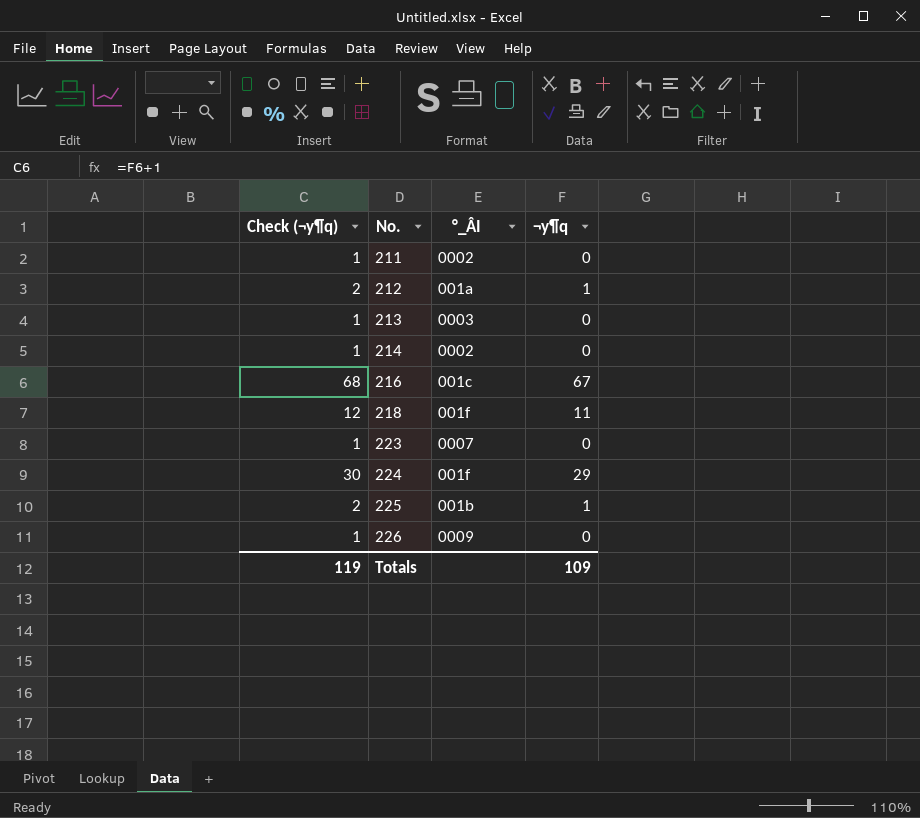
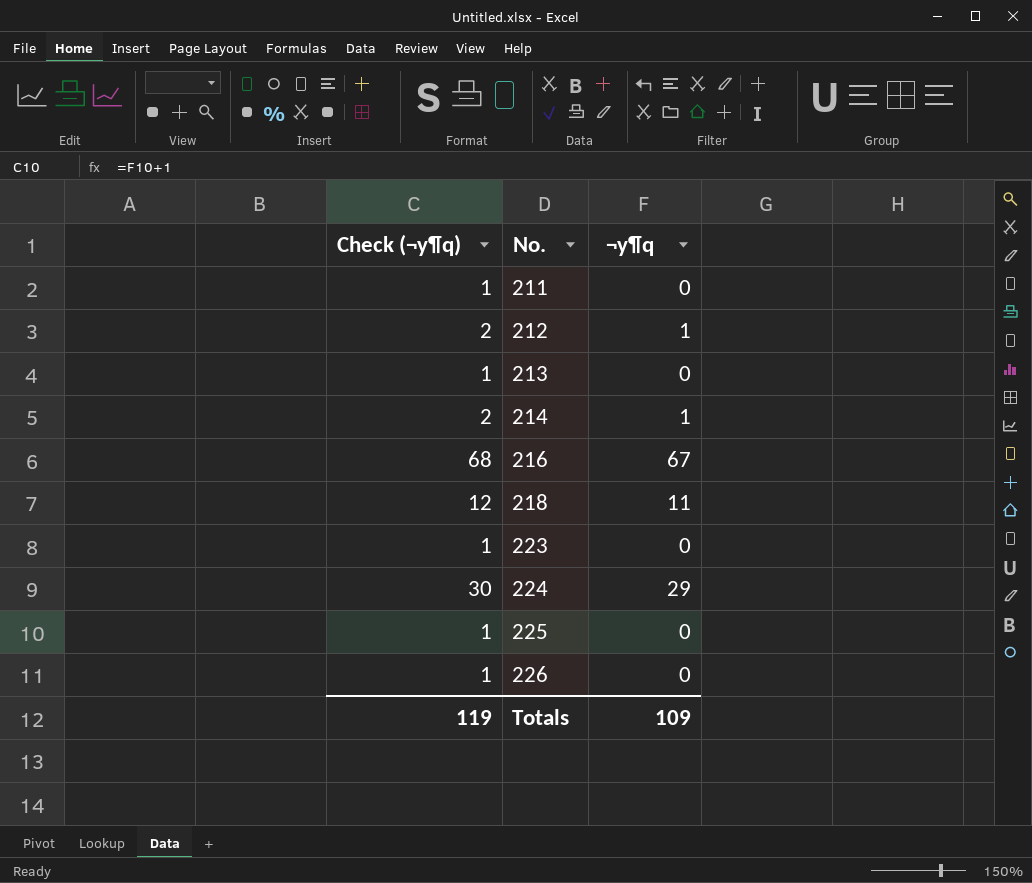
column °_ÂI | position: 3 -> none
214 | Check (¬y¶q): 1 -> 2
214 | ¬y¶q: 0 -> 1
225 | Check (¬y¶q): 2 -> 1
225 | ¬y¶q: 1 -> 0

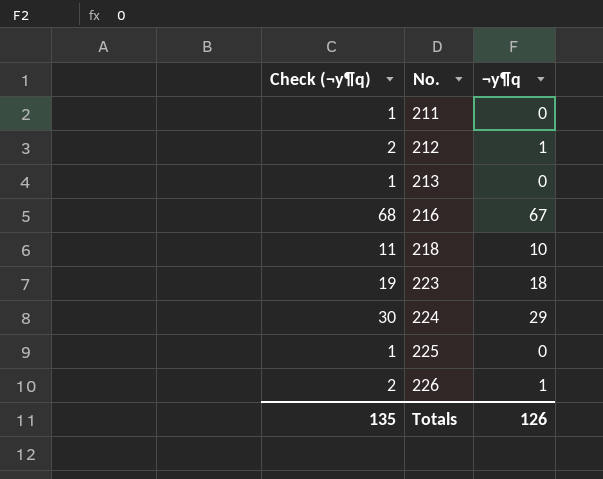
row 214: 2 | 1 -> none
218 | Check (¬y¶q): 12 -> 11
218 | ¬y¶q: 11 -> 10
223 | Check (¬y¶q): 1 -> 19
223 | ¬y¶q: 0 -> 18
226 | Check (¬y¶q): 1 -> 2
226 | ¬y¶q: 0 -> 1
Totals | Check (¬y¶q): 119 -> 135
Totals | ¬y¶q: 109 -> 126

